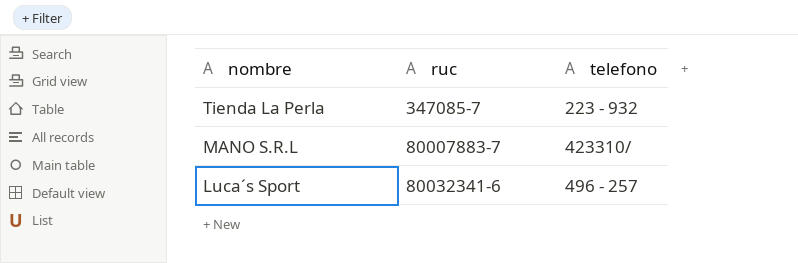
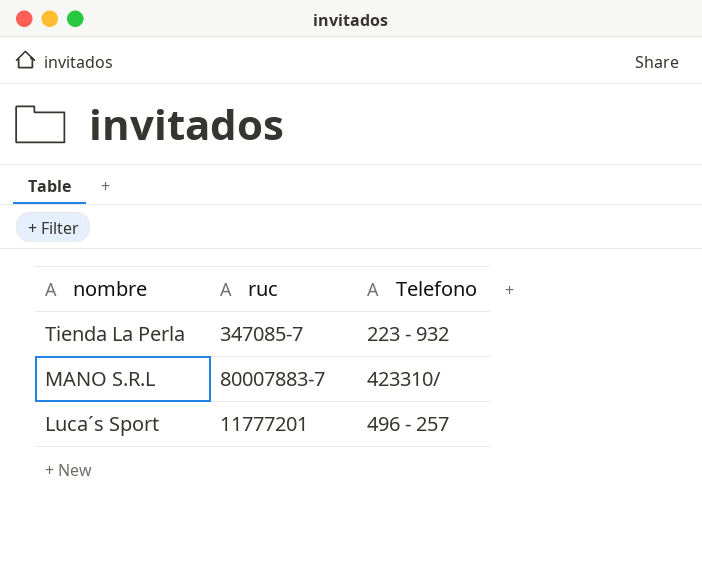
column name: telefono -> Telefono
Luca´s Sport | ruc: 80032341-6 -> 11777201

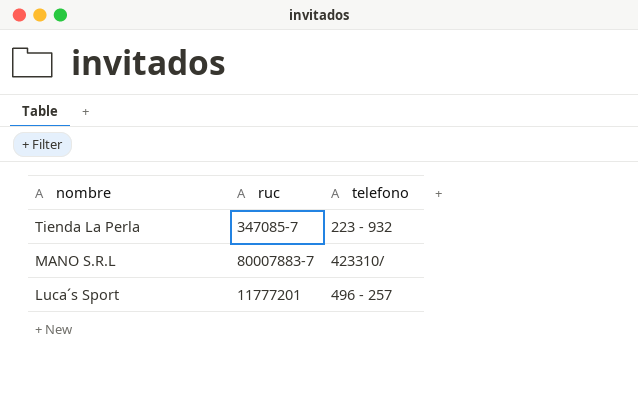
column name: Telefono -> telefono

